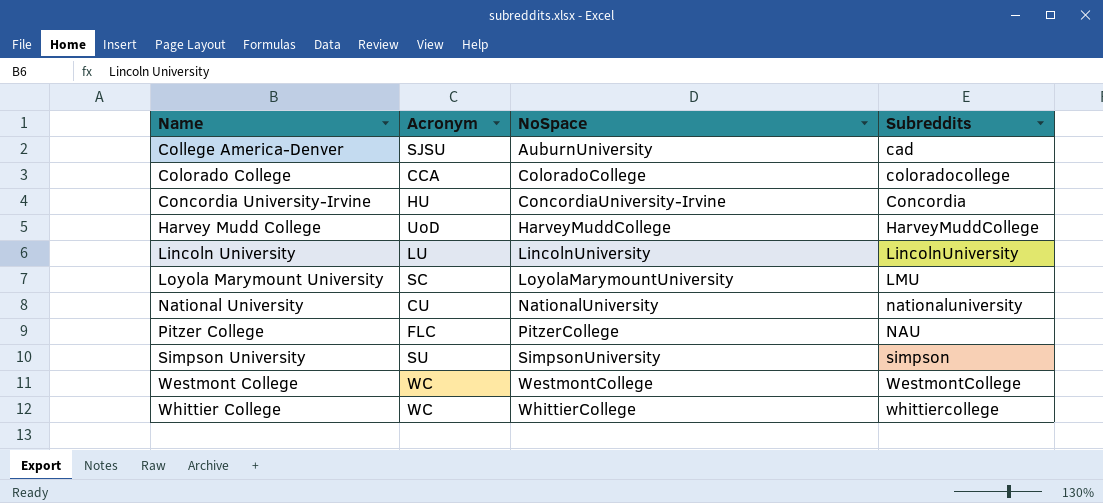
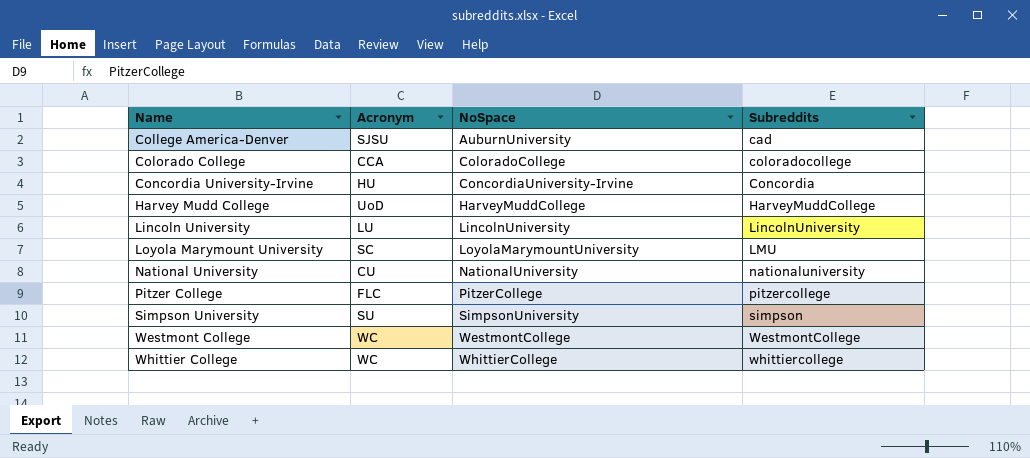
Pitzer College | Subreddits: NAU -> pitzercollege

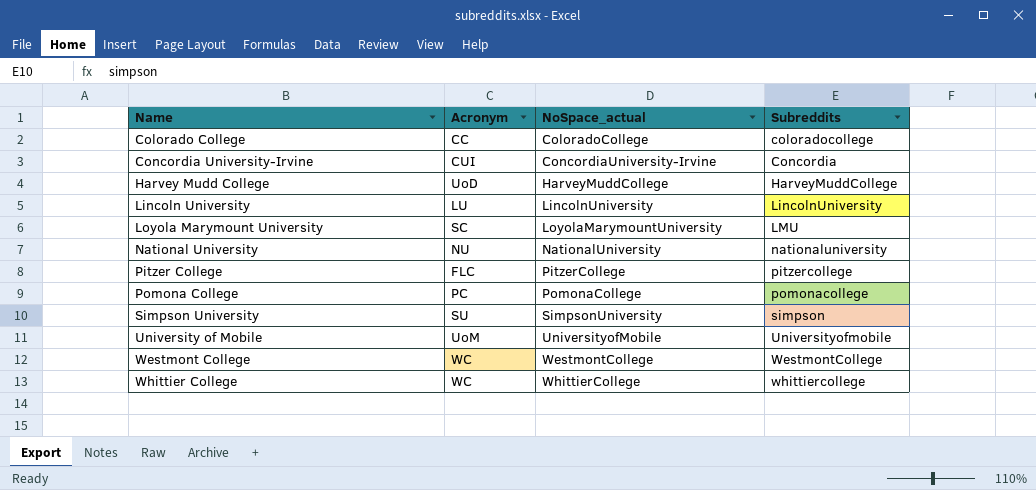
column name: NoSpace -> NoSpace_actual
row College America-Denver: SJSU | AuburnUniversity | cad -> none
Colorado College | Acronym: CCA -> CC
Concordia University-Irvine | Acronym: HU -> CUI
National University | Acronym: CU -> NU
row Pomona College: none -> PC | PomonaCollege | pomonacollege
row University of Mobile: none -> UoM | UniversityofMobile | Universityofmobile

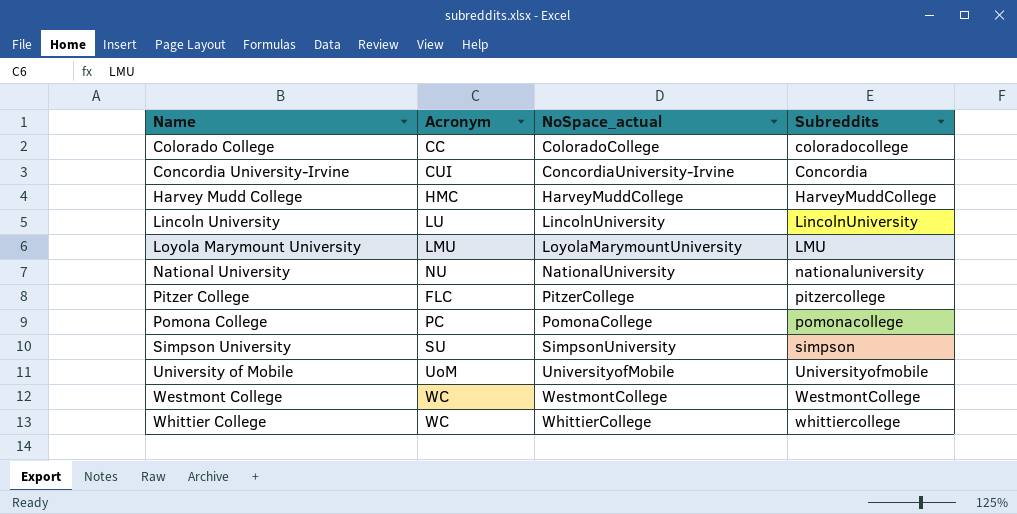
Harvey Mudd College | Acronym: UoD -> HMC
Loyola Marymount University | Acronym: SC -> LMU

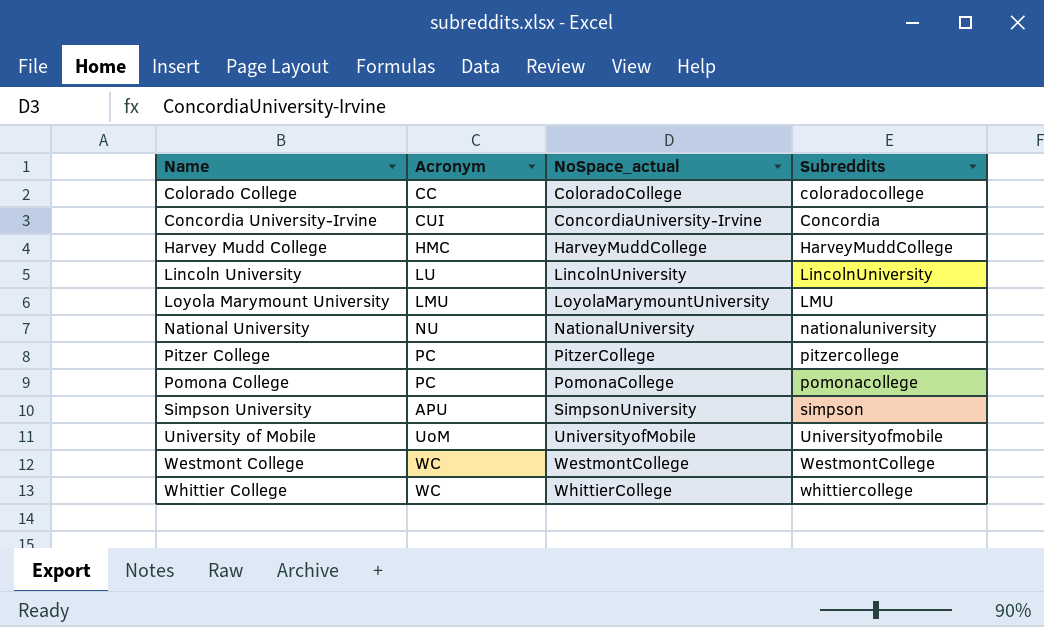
Pitzer College | Acronym: FLC -> PC
Simpson University | Acronym: SU -> APU

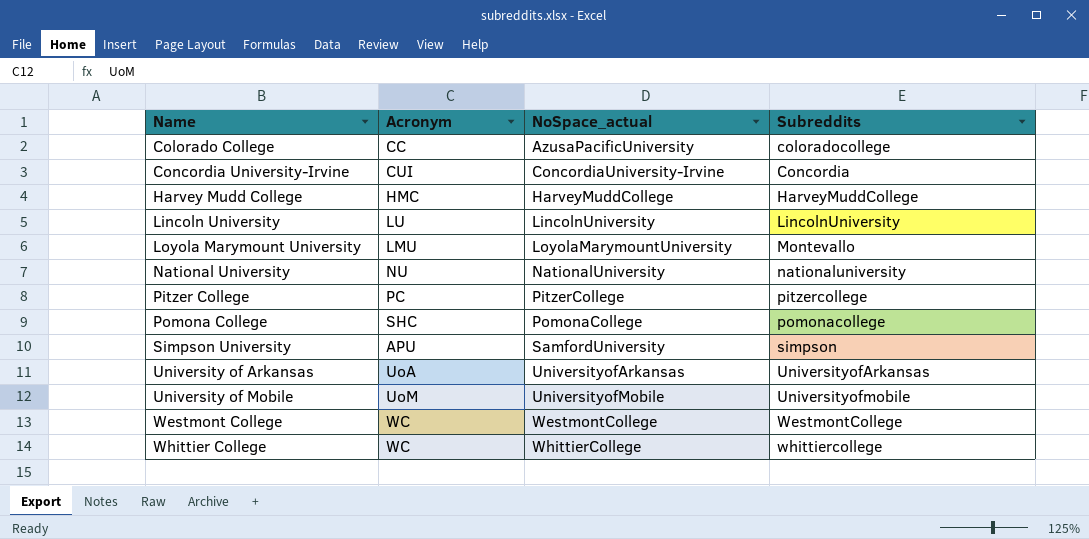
Colorado College | NoSpace_actual: ColoradoCollege -> AzusaPacificUniversity
Loyola Marymount University | Subreddits: LMU -> Montevallo
Pomona College | Acronym: PC -> SHC
Simpson University | NoSpace_actual: SimpsonUniversity -> SamfordUniversity
row University of Arkansas: none -> UoA | UniversityofArkansas | UniversityofArkansas

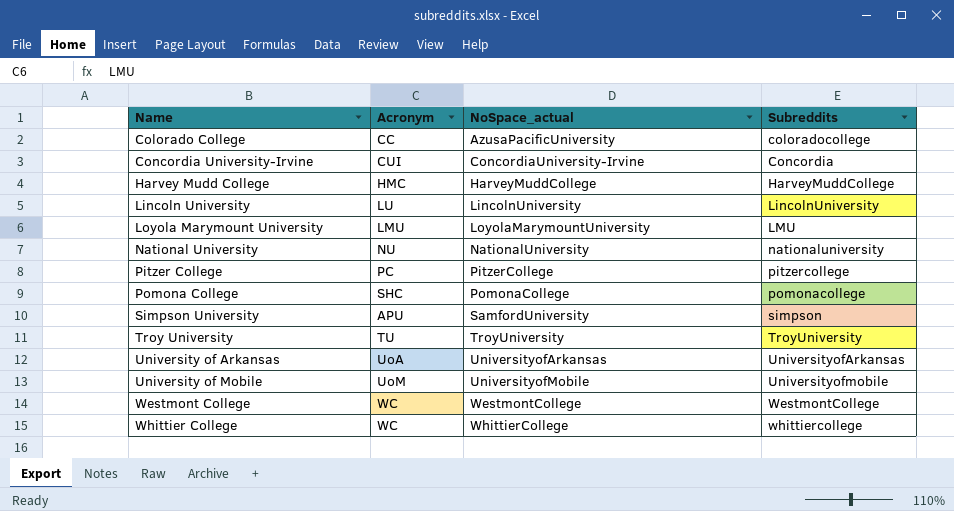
Loyola Marymount University | Subreddits: Montevallo -> LMU
row Troy University: none -> TU | TroyUniversity | TroyUniversity

